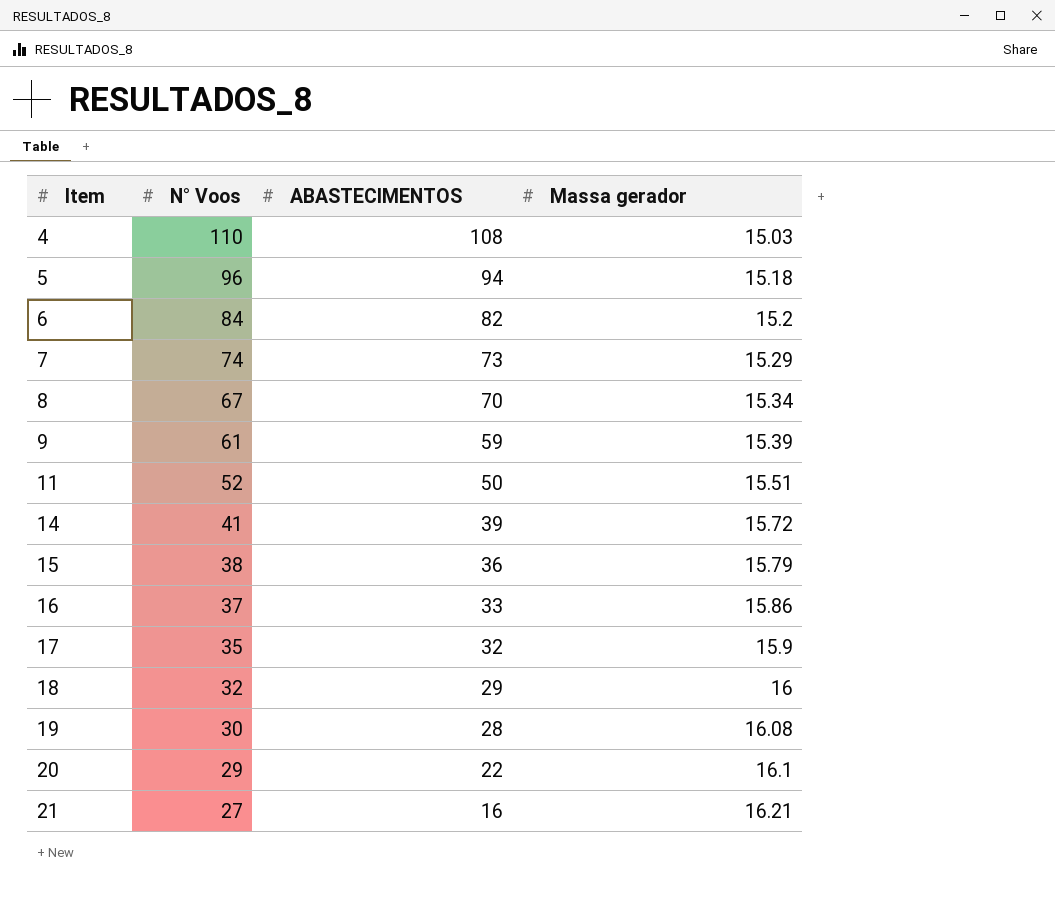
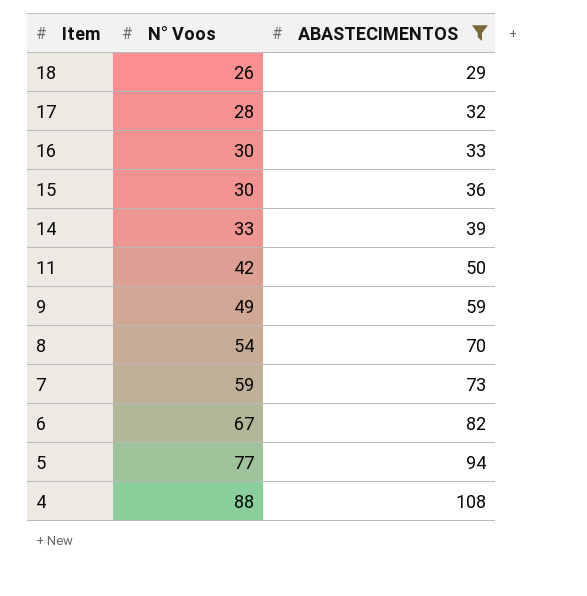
filter: none -> ABASTECIMENTOS >= 29
row order: Item ascending -> Item descending
column Massa gerador | position: 4 -> none
18 | N° Voos: 32 -> 26
17 | N° Voos: 35 -> 28
16 | N° Voos: 37 -> 30
15 | N° Voos: 38 -> 30
14 | N° Voos: 41 -> 33
11 | N° Voos: 52 -> 42
9 | N° Voos: 61 -> 49
8 | N° Voos: 67 -> 54
7 | N° Voos: 74 -> 59
6 | N° Voos: 84 -> 67
5 | N° Voos: 96 -> 77
4 | N° Voos: 110 -> 88

